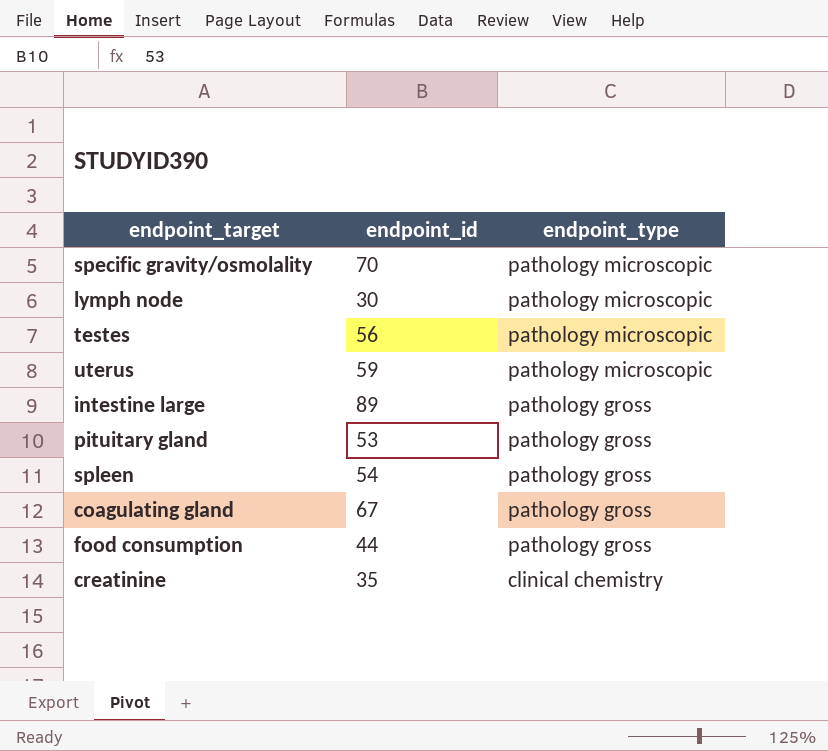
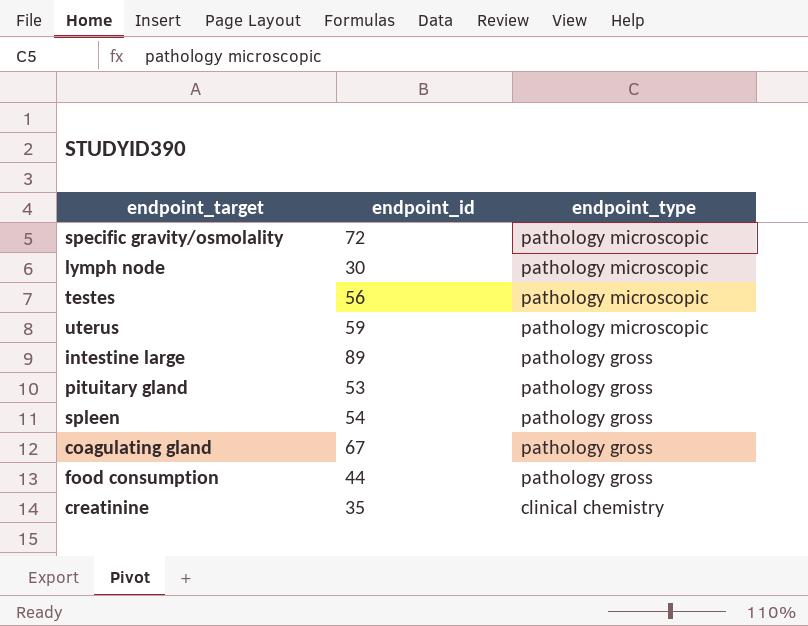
specific gravity/osmolality | endpoint_id: 70 -> 72

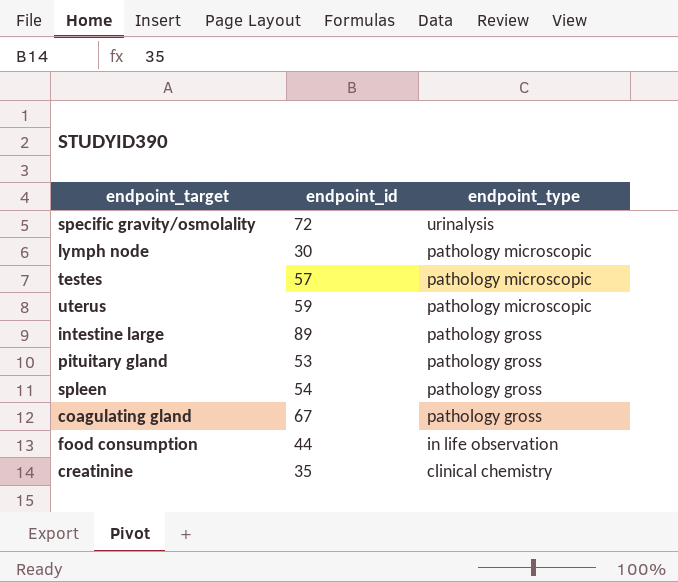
specific gravity/osmolality | endpoint_type: pathology microscopic -> urinalysis
testes | endpoint_id: 56 -> 57
food consumption | endpoint_type: pathology gross -> in life observation

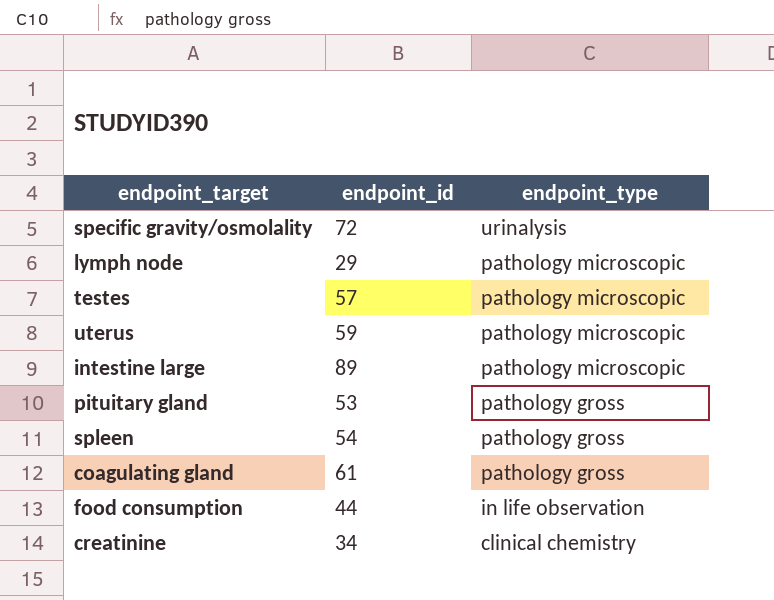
lymph node | endpoint_id: 30 -> 29
intestine large | endpoint_type: pathology gross -> pathology microscopic
coagulating gland | endpoint_id: 67 -> 61
creatinine | endpoint_id: 35 -> 34

